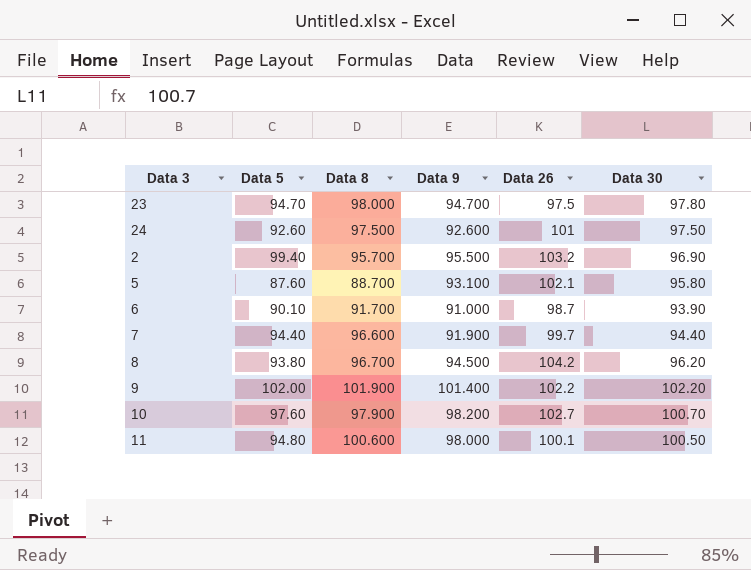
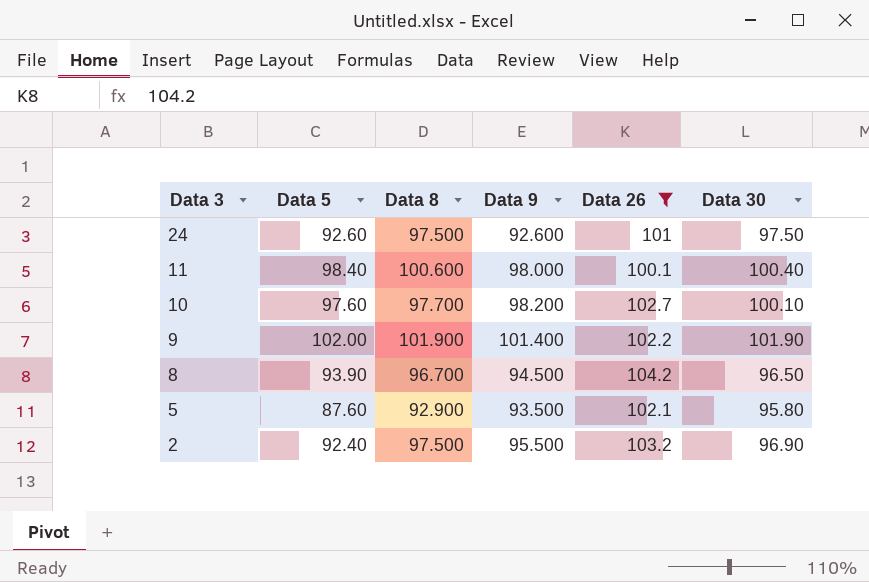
filter: none -> Data 26 >= 100.1
row order: none -> Data 3 descending
11 | Data 5: 94.80 -> 98.40
11 | Data 30: 100.50 -> 100.40
10 | Data 8: 97.900 -> 97.700
10 | Data 30: 100.70 -> 100.10
9 | Data 30: 102.20 -> 101.90
8 | Data 5: 93.80 -> 93.90
8 | Data 30: 96.20 -> 96.50
5 | Data 8: 88.700 -> 92.900
5 | Data 9: 93.100 -> 93.500
2 | Data 5: 99.40 -> 92.40
2 | Data 8: 95.700 -> 97.500

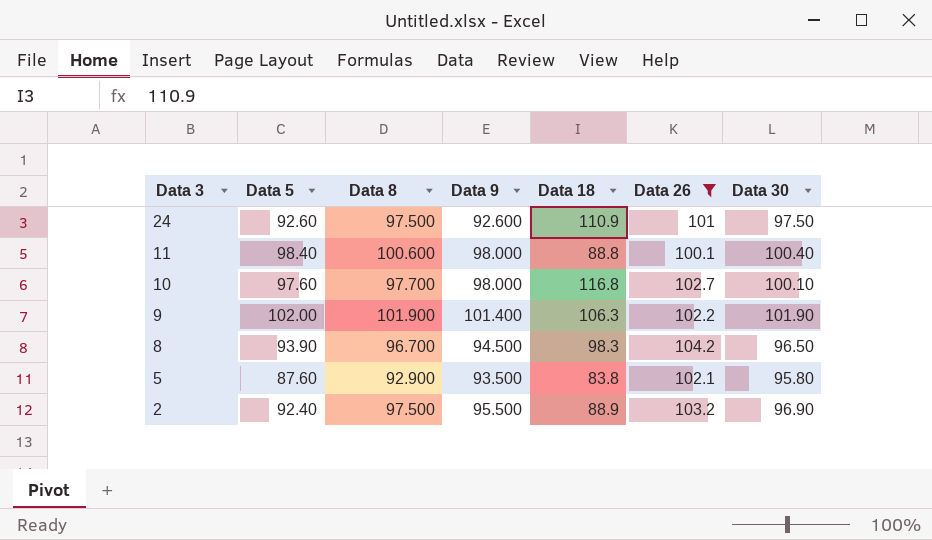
column Data 18 | position: none -> 5
10 | Data 9: 98.200 -> 98.000

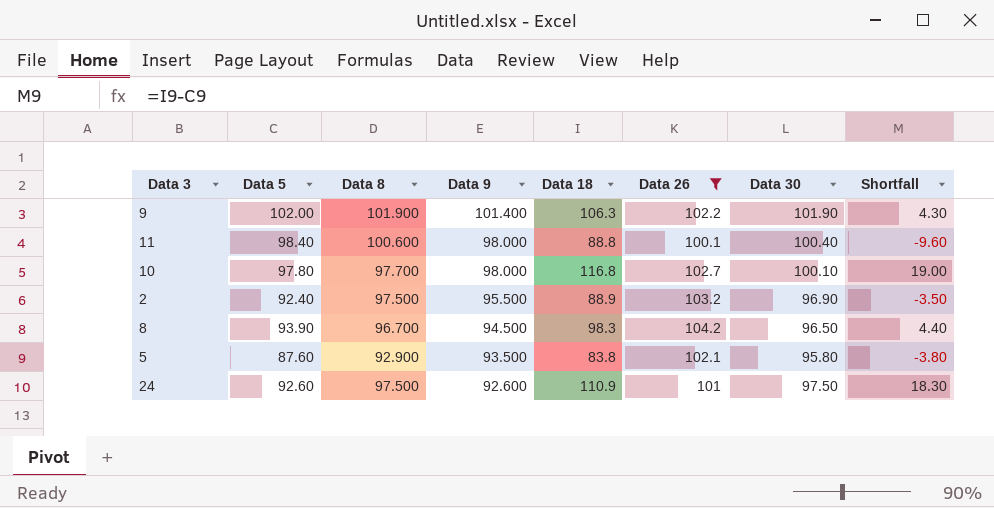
row order: Data 3 descending -> Data 9 descending
column Shortfall | formula: none -> [Data 18] - [Data 5]
10 | Data 5: 97.60 -> 97.80

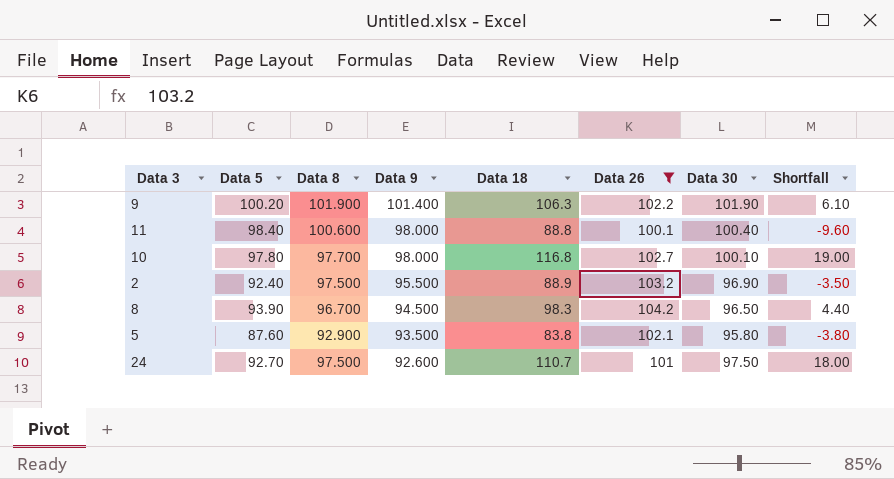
9 | Data 5: 102.00 -> 100.20
9 | Shortfall: 4.30 -> 6.10
24 | Data 5: 92.60 -> 92.70
24 | Data 18: 110.9 -> 110.7
24 | Shortfall: 18.30 -> 18.00

